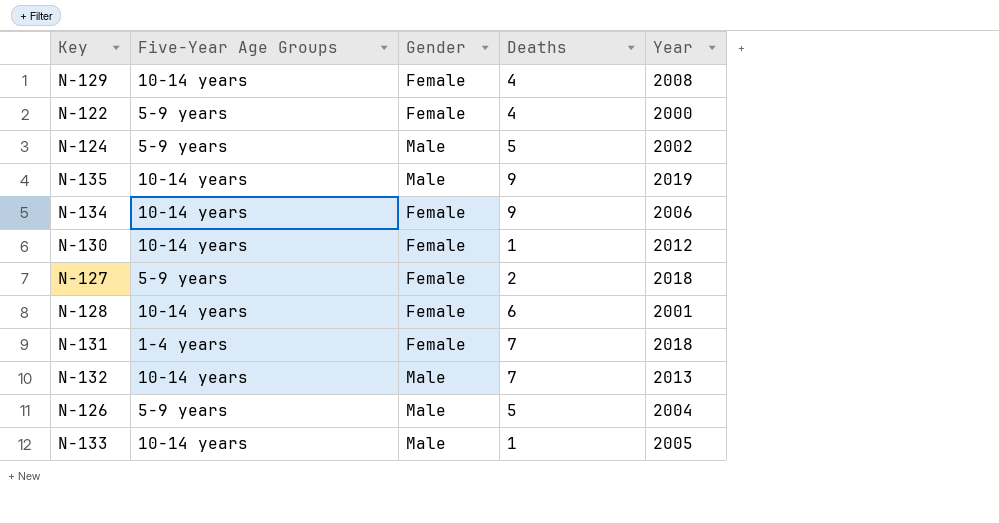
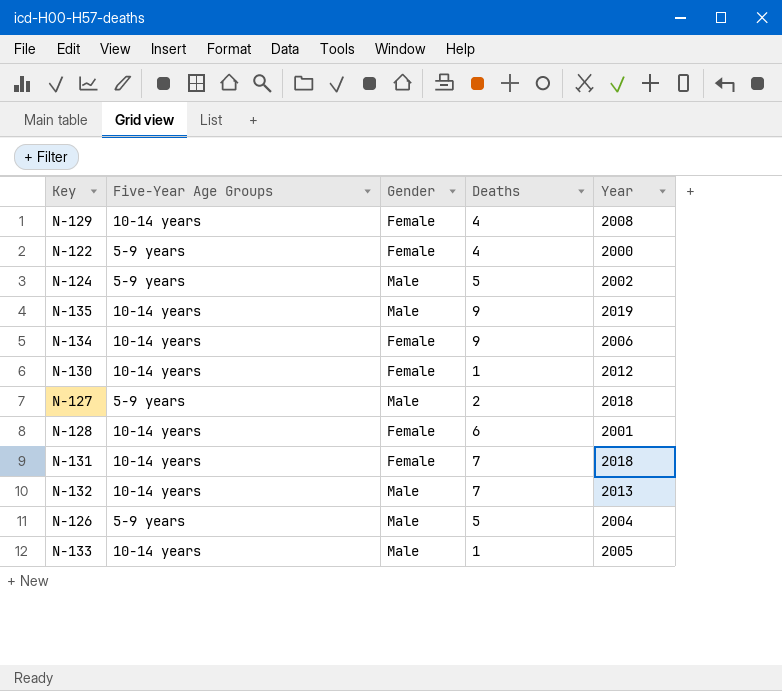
N-127 | Gender: Female -> Male
N-131 | Five-Year Age Groups: 1-4 years -> 10-14 years

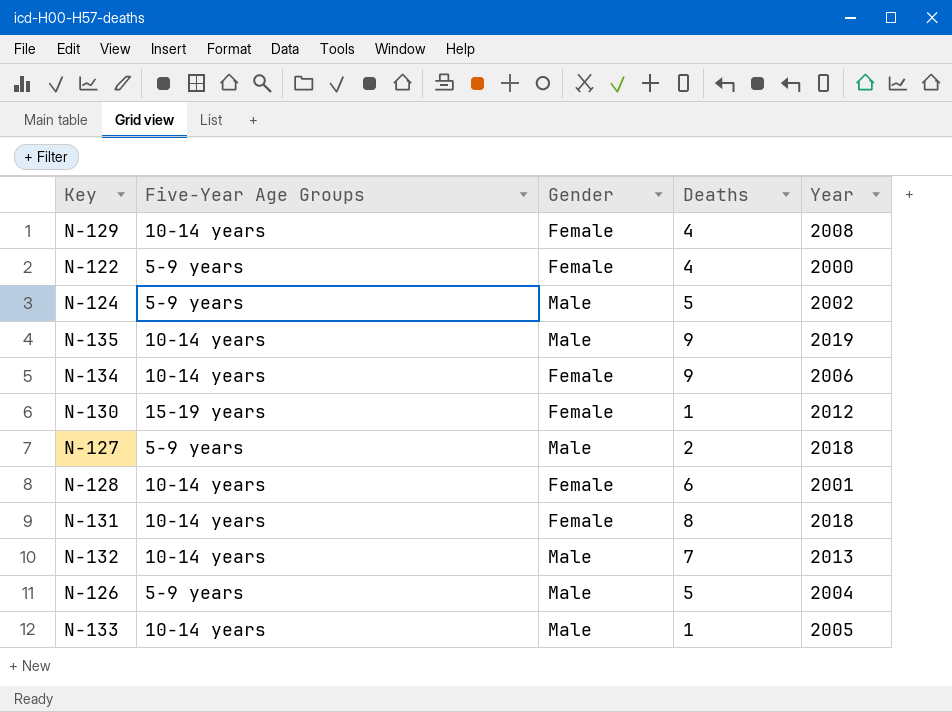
N-130 | Five-Year Age Groups: 10-14 years -> 15-19 years
N-131 | Deaths: 7 -> 8

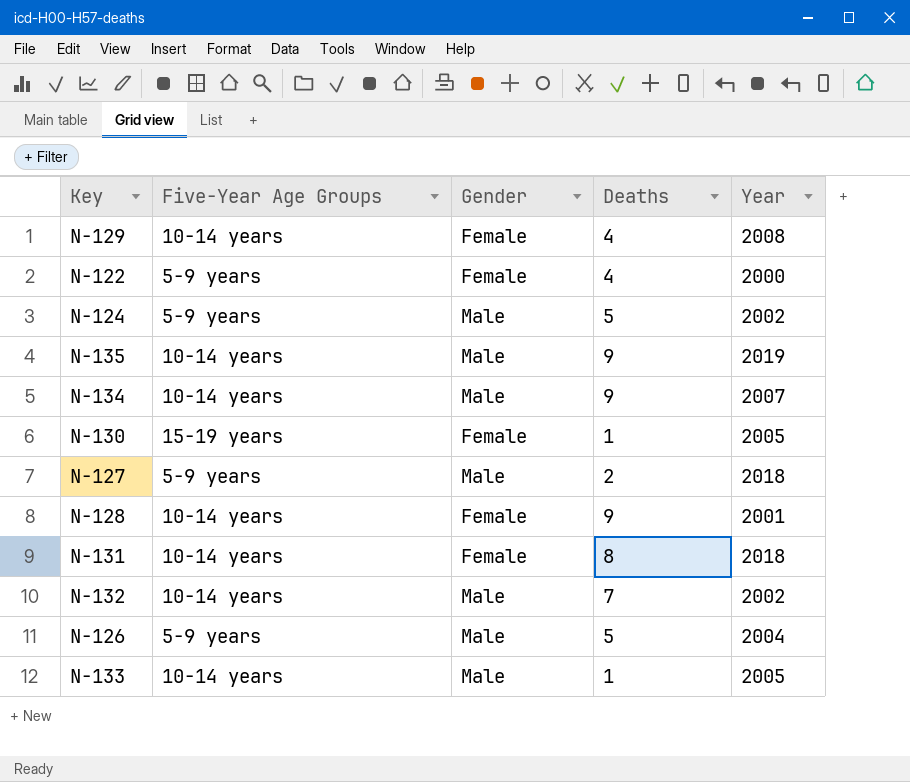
N-134 | Gender: Female -> Male
N-134 | Year: 2006 -> 2007
N-130 | Year: 2012 -> 2005
N-128 | Deaths: 6 -> 9
N-132 | Year: 2013 -> 2002

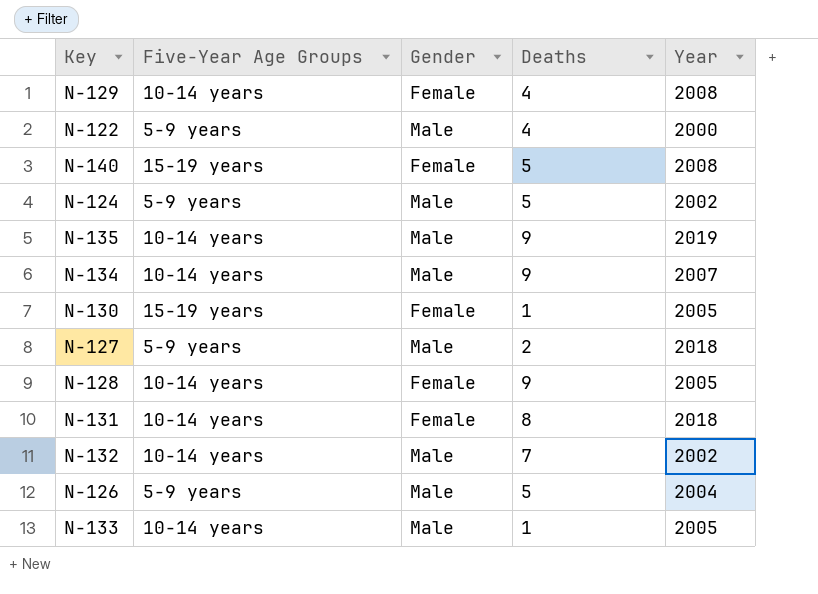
N-122 | Gender: Female -> Male
row N-140: none -> 15-19 years | Female | 5 | 2008
N-128 | Year: 2001 -> 2005

